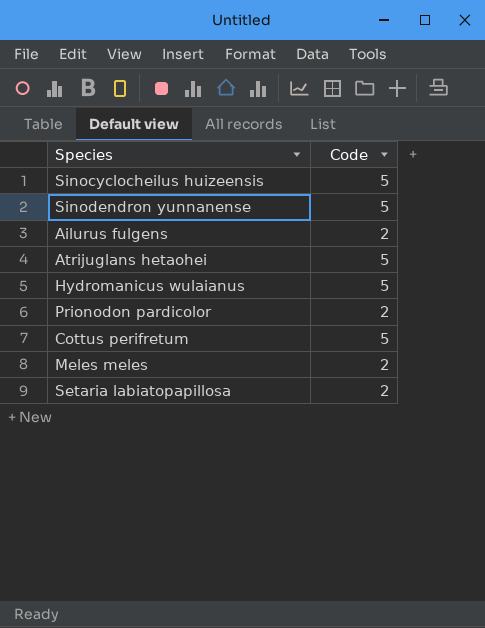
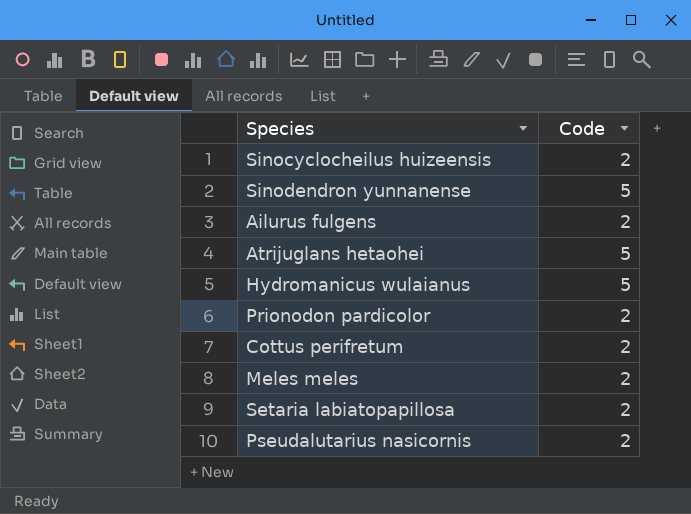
Sinocyclocheilus huizeensis | Code: 5 -> 2
Cottus perifretum | Code: 5 -> 2
row Pseudalutarius nasicornis: none -> 2

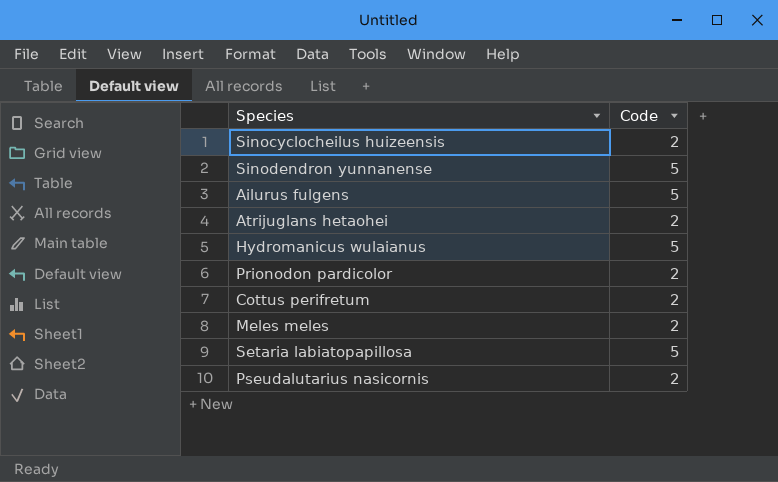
Ailurus fulgens | Code: 2 -> 5
Atrijuglans hetaohei | Code: 5 -> 2
Setaria labiatopapillosa | Code: 2 -> 5

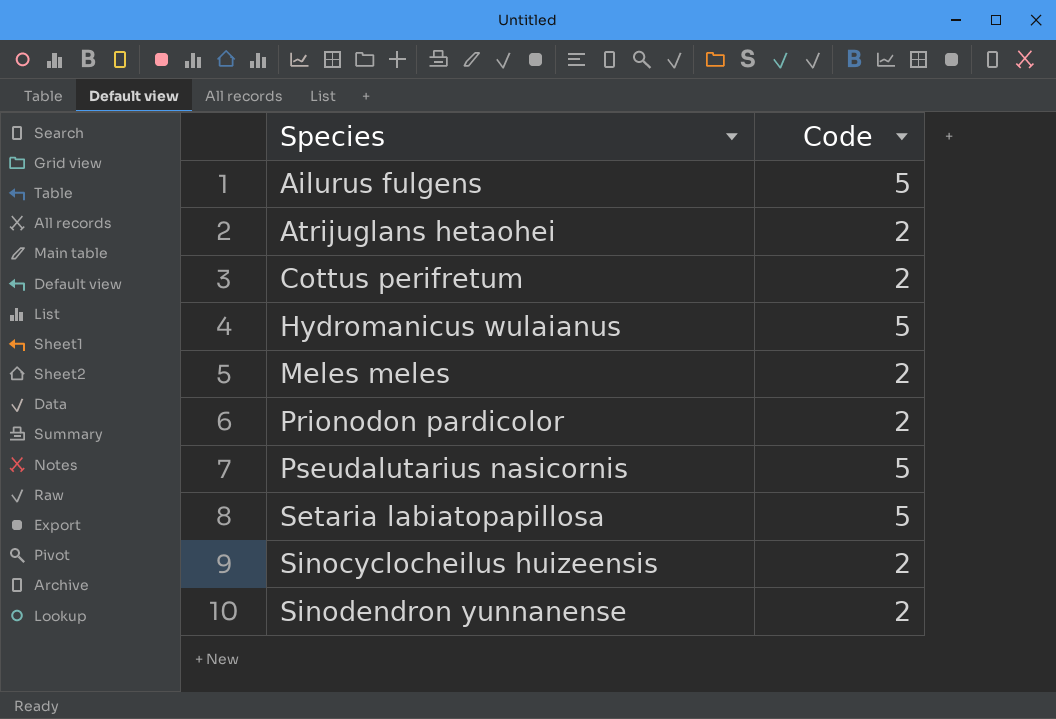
row order: none -> Species ascending
Pseudalutarius nasicornis | Code: 2 -> 5
Sinodendron yunnanense | Code: 5 -> 2

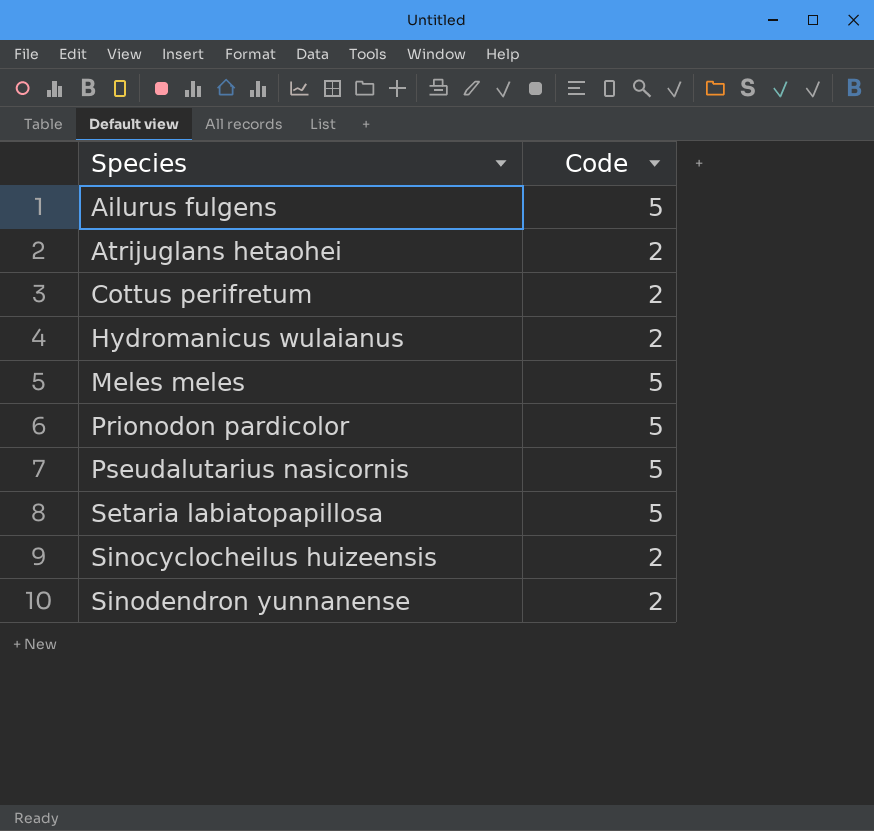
Hydromanicus wulaianus | Code: 5 -> 2
Meles meles | Code: 2 -> 5
Prionodon pardicolor | Code: 2 -> 5

